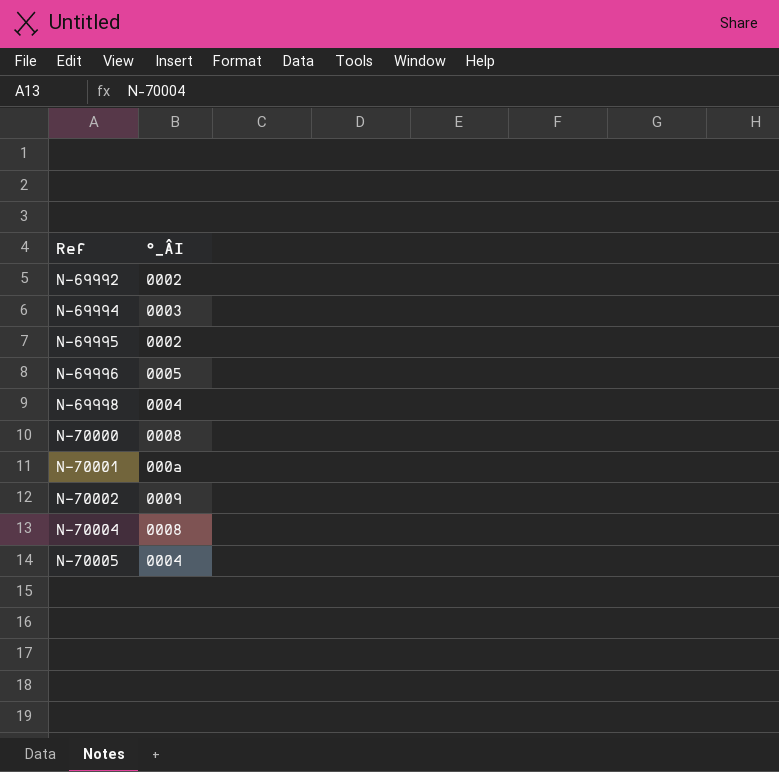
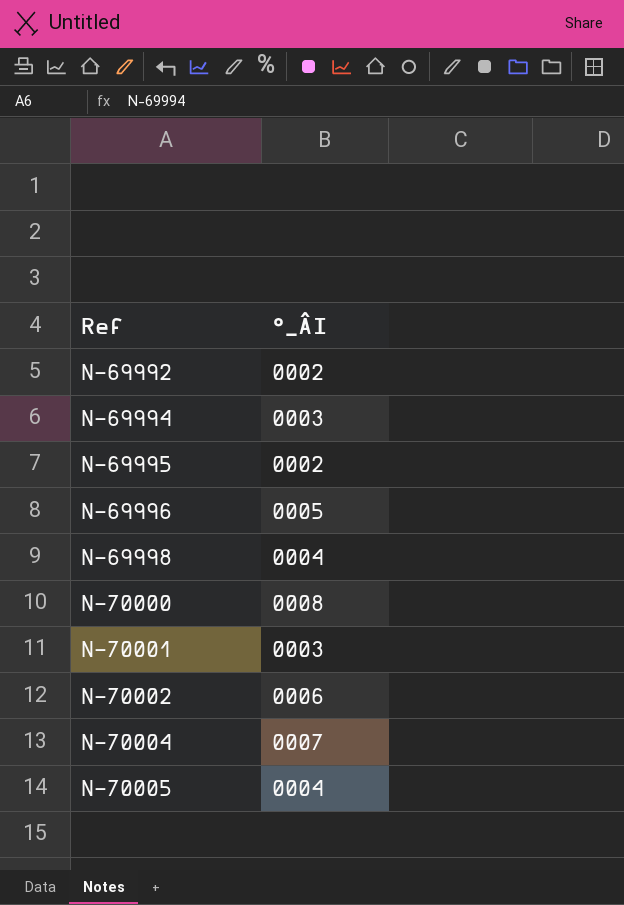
N-70001 | °_ÂI: 000a -> 0003
N-70002 | °_ÂI: 0009 -> 0006
N-70004 | °_ÂI: 0008 -> 0007

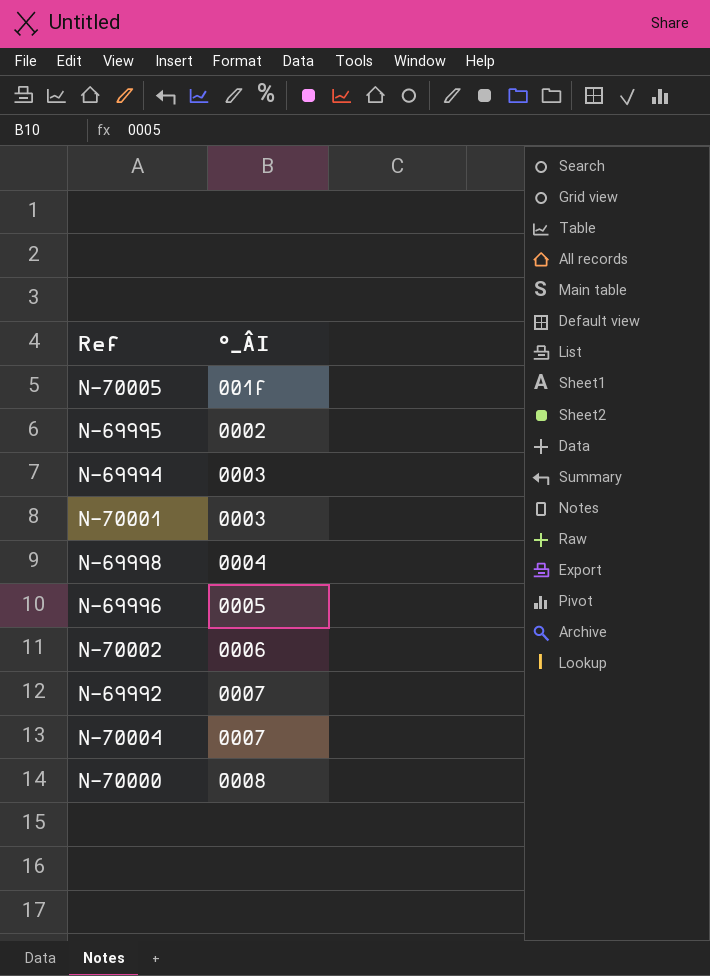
row order: Ref ascending -> °_ÂI ascending
N-70005 | °_ÂI: 0004 -> 001f
N-69992 | °_ÂI: 0002 -> 0007

